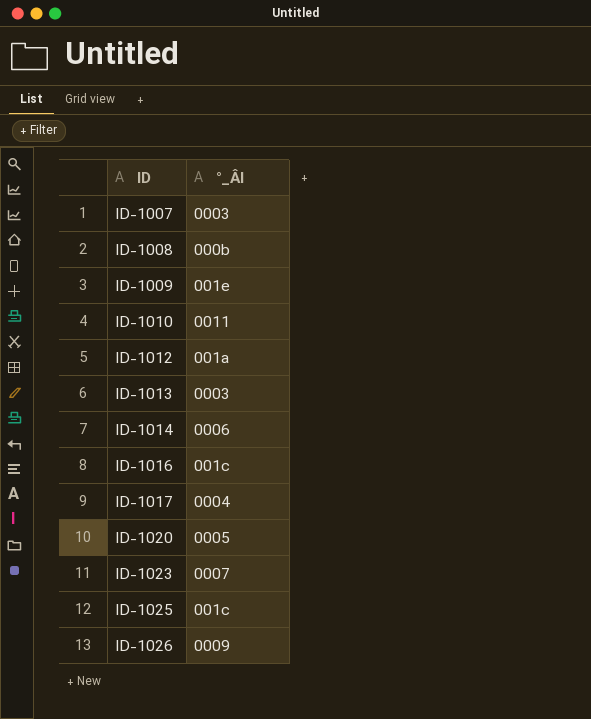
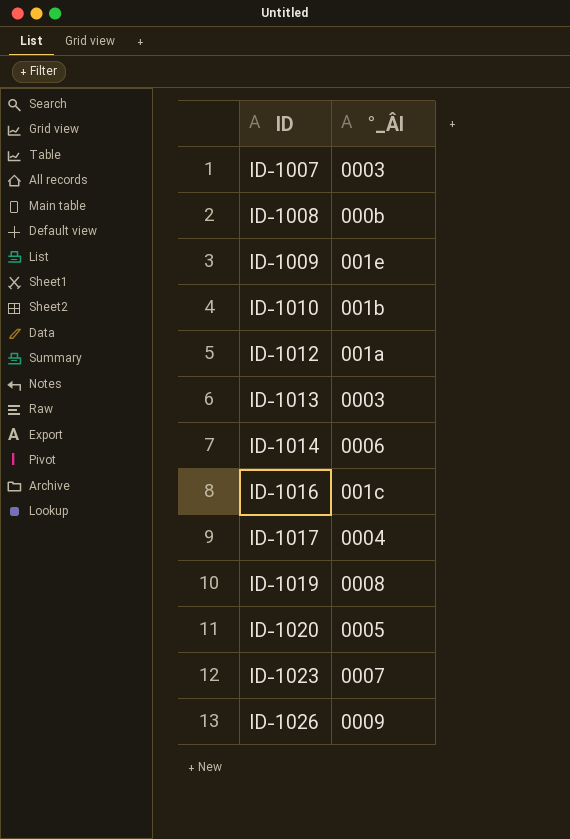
row ID-1025: 001c -> none
ID-1010 | °_ÂI: 0011 -> 001b
row ID-1019: none -> 0008

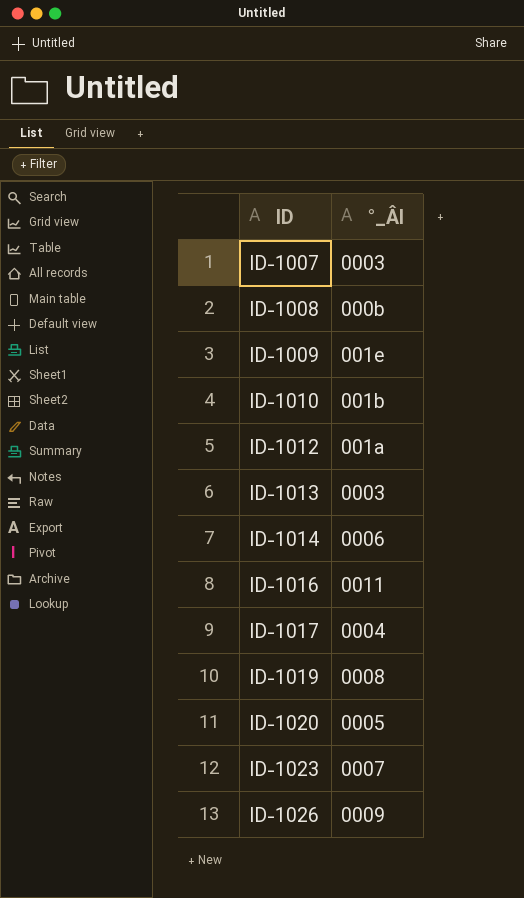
ID-1016 | °_ÂI: 001c -> 0011

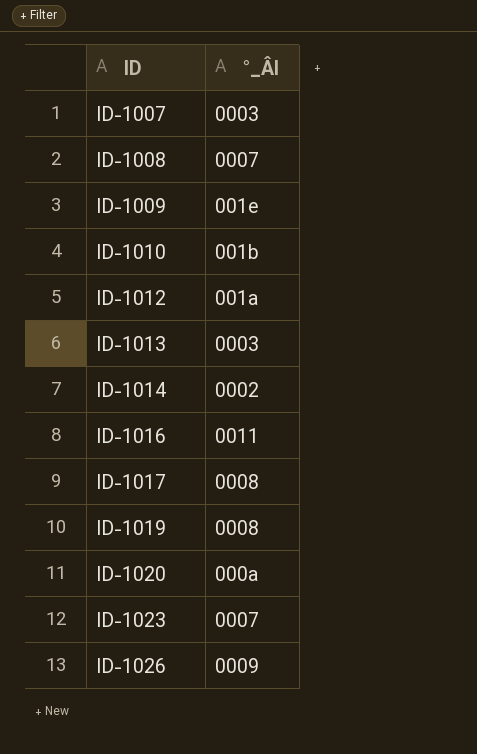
ID-1008 | °_ÂI: 000b -> 0007
ID-1014 | °_ÂI: 0006 -> 0002
ID-1017 | °_ÂI: 0004 -> 0008
ID-1020 | °_ÂI: 0005 -> 000a

